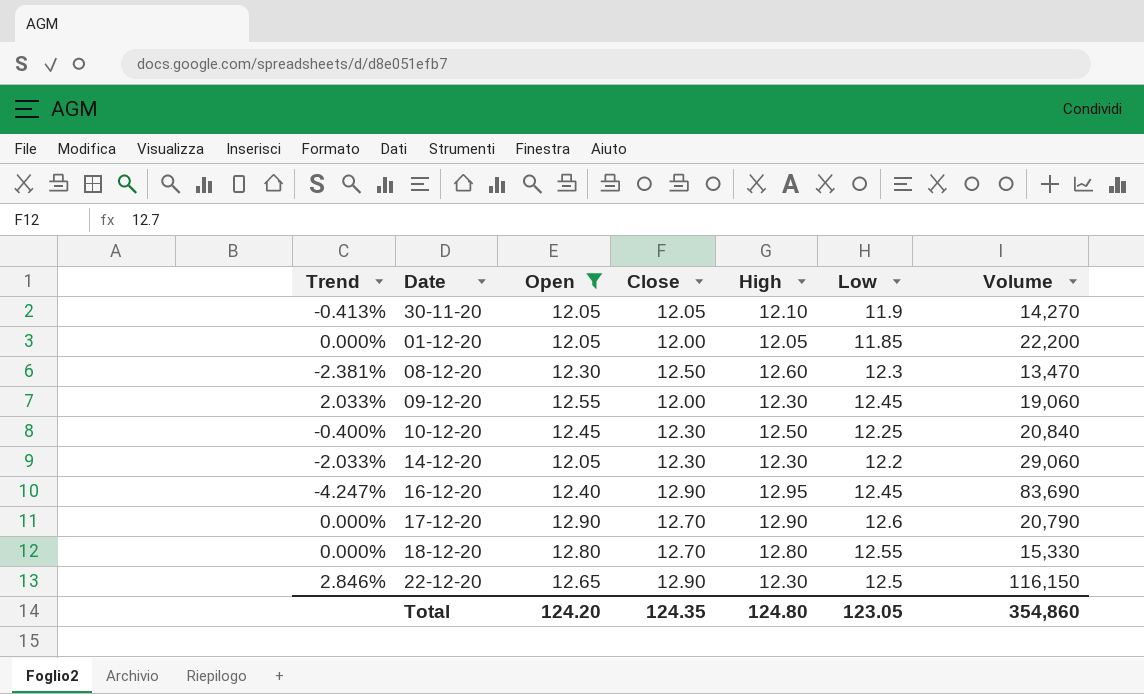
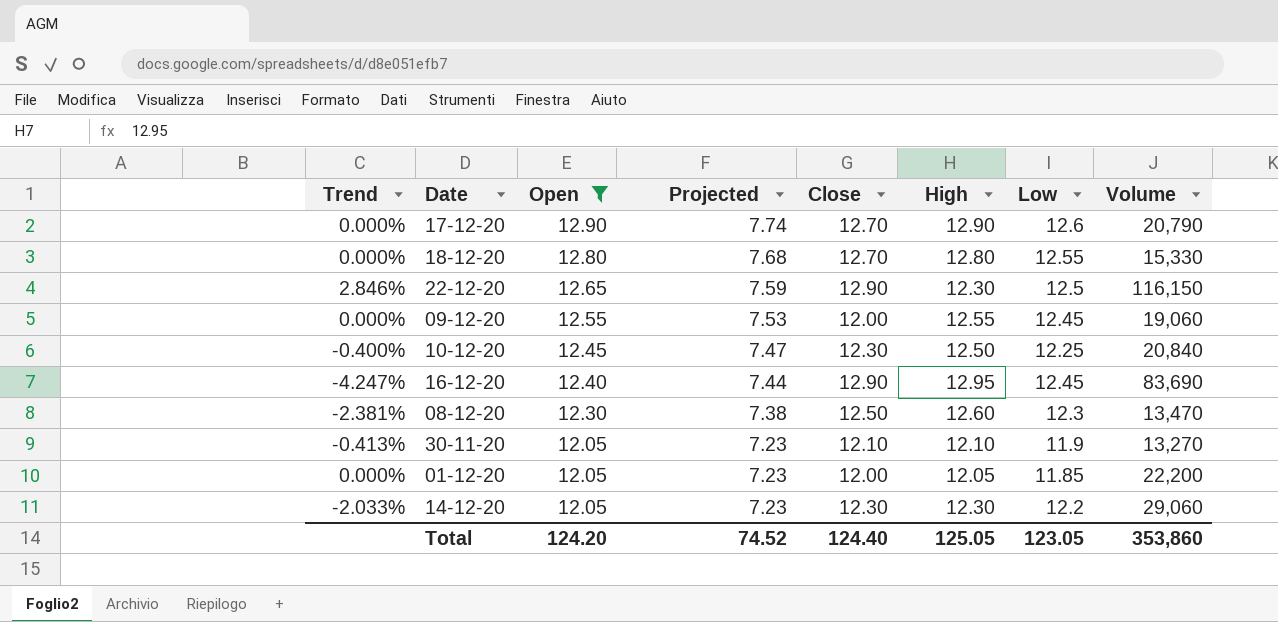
row order: none -> Open descending
column Projected | formula: none -> [Open] * 0.6
09-12-20 | Trend: 2.033% -> 0.000%
09-12-20 | High: 12.30 -> 12.55
30-11-20 | Close: 12.05 -> 12.10
30-11-20 | Volume: 14,270 -> 13,270
Total | Close: 124.35 -> 124.40
Total | High: 124.80 -> 125.05
Total | Volume: 354,860 -> 353,860

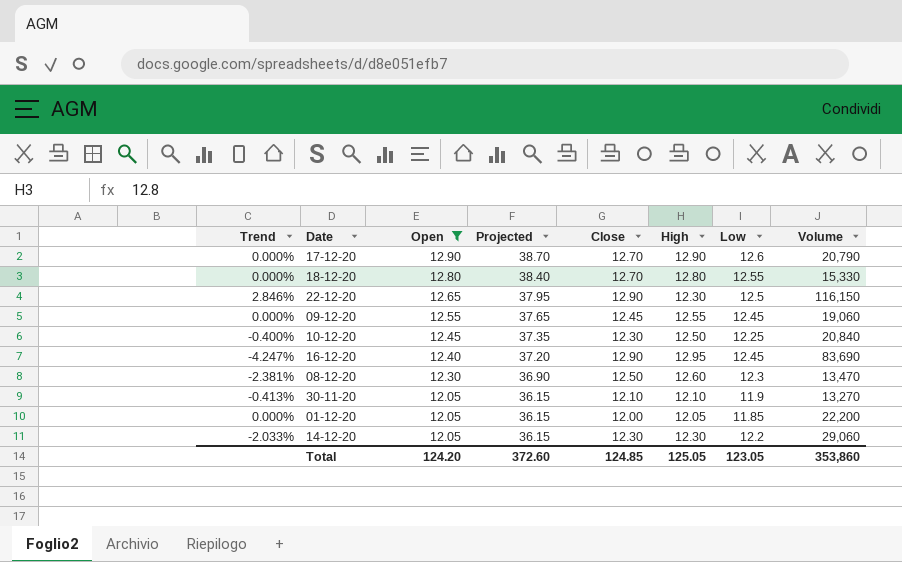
column Projected | formula: [Open] * 0.6 -> [Open] * 3
09-12-20 | Close: 12.00 -> 12.45
Total | Projected: 74.52 -> 372.60
Total | Close: 124.40 -> 124.85

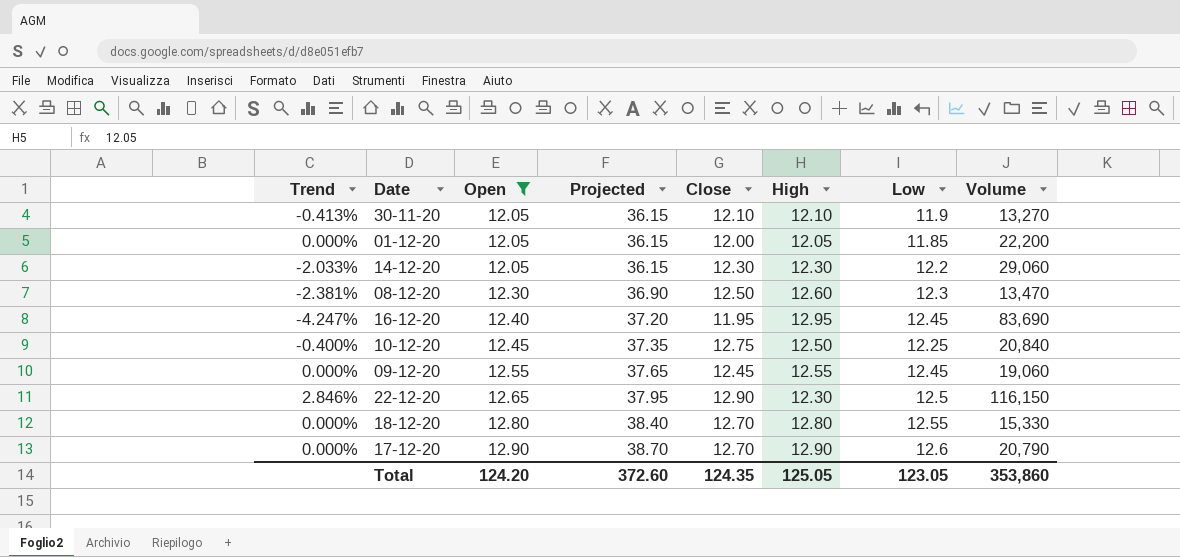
row order: Open descending -> Open ascending
16-12-20 | Close: 12.90 -> 11.95
10-12-20 | Close: 12.30 -> 12.75
Total | Close: 124.85 -> 124.35

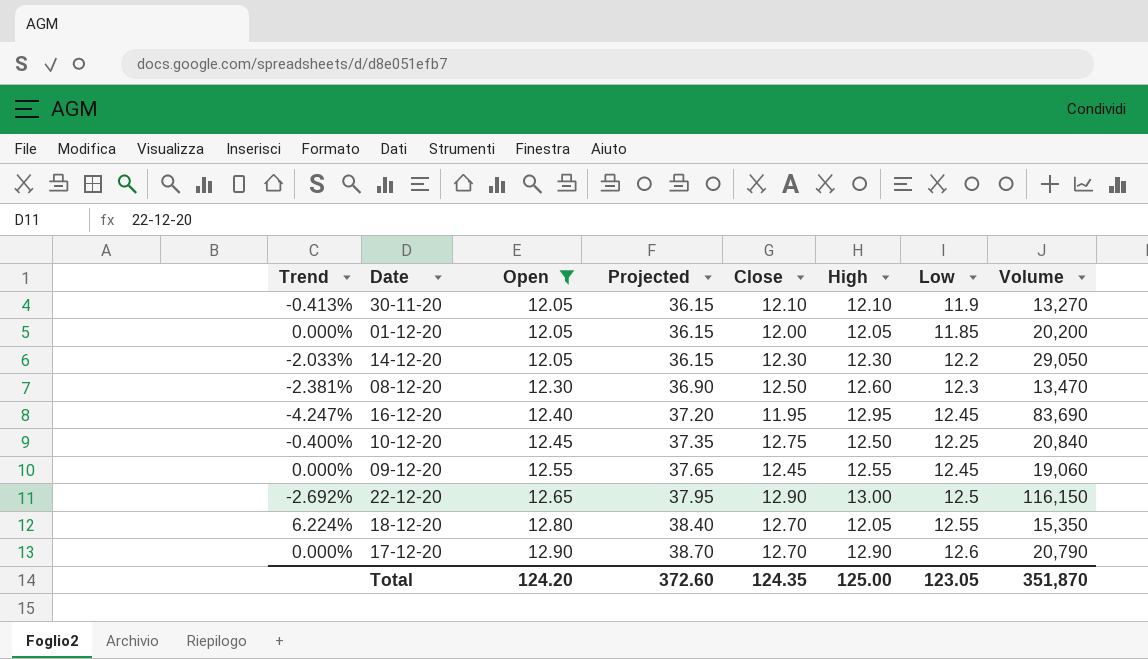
01-12-20 | Volume: 22,200 -> 20,200
14-12-20 | Volume: 29,060 -> 29,050
22-12-20 | Trend: 2.846% -> -2.692%
22-12-20 | High: 12.30 -> 13.00
18-12-20 | Trend: 0.000% -> 6.224%
18-12-20 | High: 12.80 -> 12.05
18-12-20 | Volume: 15,330 -> 15,350
Total | High: 125.05 -> 125.00
Total | Volume: 353,860 -> 351,870

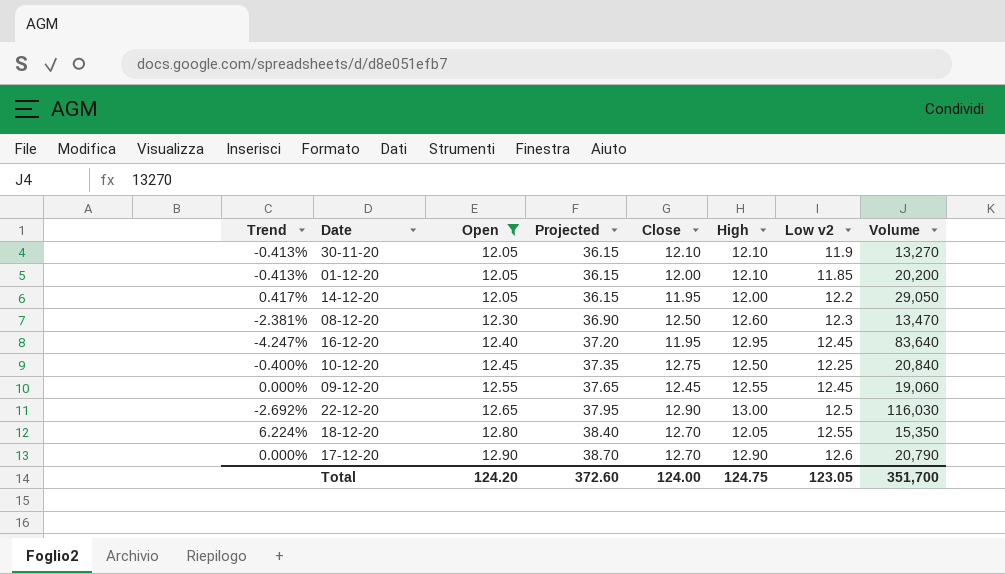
column name: Low -> Low v2
01-12-20 | Trend: 0.000% -> -0.413%
01-12-20 | High: 12.05 -> 12.10
14-12-20 | Trend: -2.033% -> 0.417%
14-12-20 | Close: 12.30 -> 11.95
14-12-20 | High: 12.30 -> 12.00
16-12-20 | Volume: 83,690 -> 83,640
22-12-20 | Volume: 116,150 -> 116,030
Total | Close: 124.35 -> 124.00
Total | High: 125.00 -> 124.75
Total | Volume: 351,870 -> 351,700

